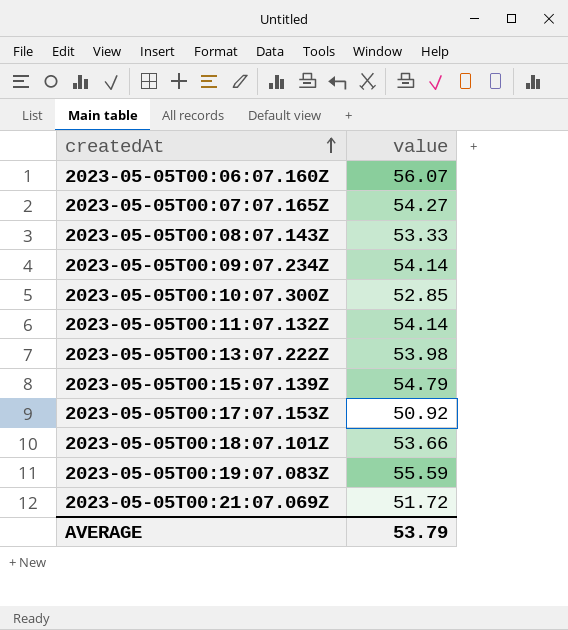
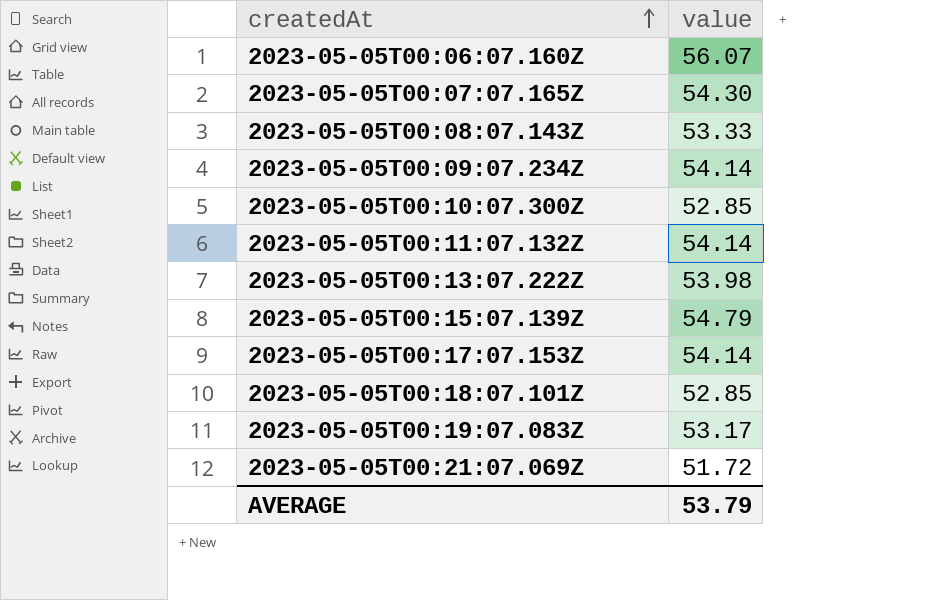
2023-05-05T00:07:07.165Z | value: 54.27 -> 54.30
2023-05-05T00:17:07.153Z | value: 50.92 -> 54.14
2023-05-05T00:18:07.101Z | value: 53.66 -> 52.85
2023-05-05T00:19:07.083Z | value: 55.59 -> 53.17

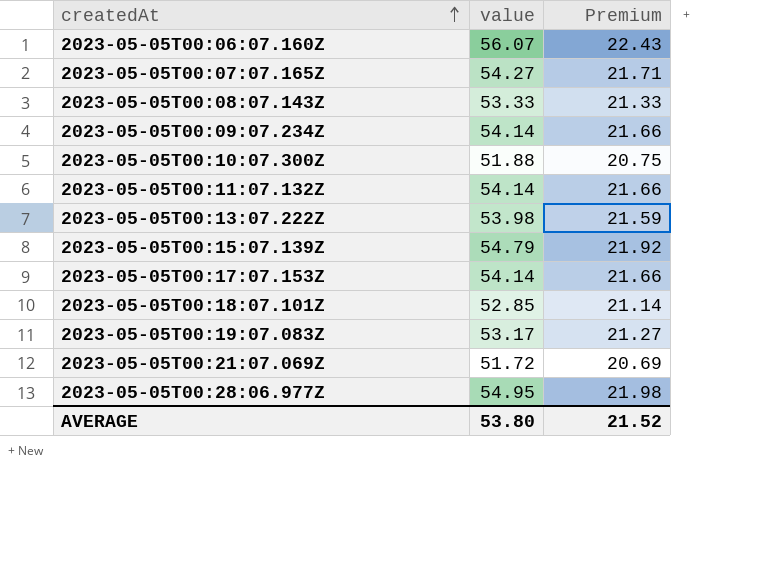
column Premium | formula: none -> [value] * 0.4
2023-05-05T00:07:07.165Z | value: 54.30 -> 54.27
2023-05-05T00:10:07.300Z | value: 52.85 -> 51.88
row 2023-05-05T00:28:06.977Z: none -> 54.95 | 21.98
AVERAGE | value: 53.79 -> 53.80

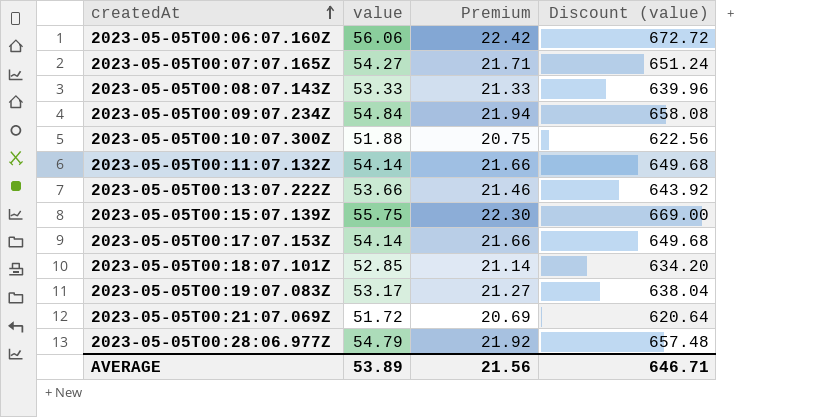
column Discount (value) | formula: none -> [value] * 12
2023-05-05T00:06:07.160Z | value: 56.07 -> 56.06
2023-05-05T00:06:07.160Z | Premium: 22.43 -> 22.42
2023-05-05T00:09:07.234Z | value: 54.14 -> 54.84
2023-05-05T00:09:07.234Z | Premium: 21.66 -> 21.94
2023-05-05T00:13:07.222Z | value: 53.98 -> 53.66
2023-05-05T00:13:07.222Z | Premium: 21.59 -> 21.46
2023-05-05T00:15:07.139Z | value: 54.79 -> 55.75
2023-05-05T00:15:07.139Z | Premium: 21.92 -> 22.30
2023-05-05T00:28:06.977Z | value: 54.95 -> 54.79
2023-05-05T00:28:06.977Z | Premium: 21.98 -> 21.92
AVERAGE | value: 53.80 -> 53.89
AVERAGE | Premium: 21.52 -> 21.56

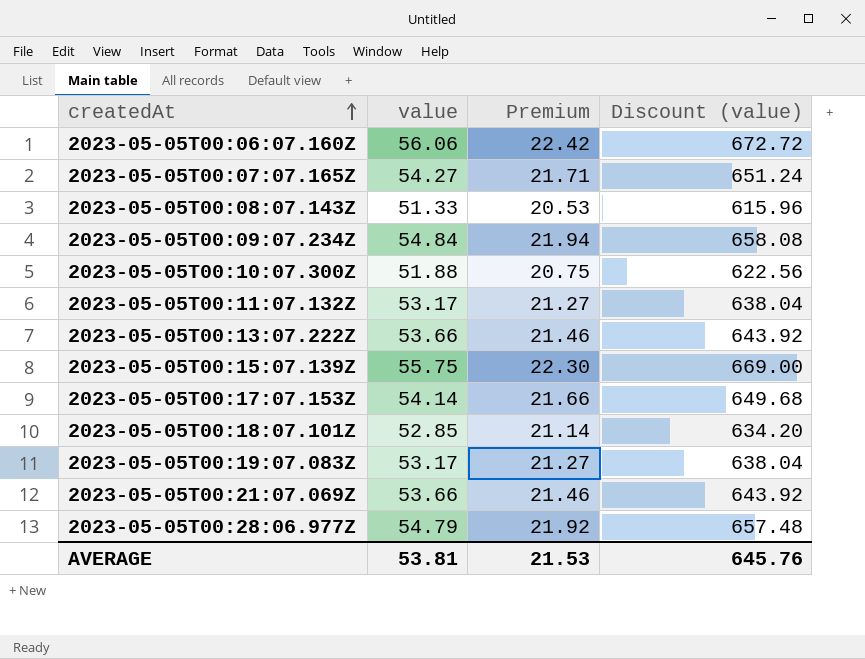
2023-05-05T00:08:07.143Z | value: 53.33 -> 51.33
2023-05-05T00:08:07.143Z | Premium: 21.33 -> 20.53
2023-05-05T00:08:07.143Z | Discount (value): 639.96 -> 615.96
2023-05-05T00:11:07.132Z | value: 54.14 -> 53.17
2023-05-05T00:11:07.132Z | Premium: 21.66 -> 21.27
2023-05-05T00:11:07.132Z | Discount (value): 649.68 -> 638.04
2023-05-05T00:21:07.069Z | value: 51.72 -> 53.66
2023-05-05T00:21:07.069Z | Premium: 20.69 -> 21.46
2023-05-05T00:21:07.069Z | Discount (value): 620.64 -> 643.92
AVERAGE | value: 53.89 -> 53.81
AVERAGE | Premium: 21.56 -> 21.53
AVERAGE | Discount (value): 646.71 -> 645.76

